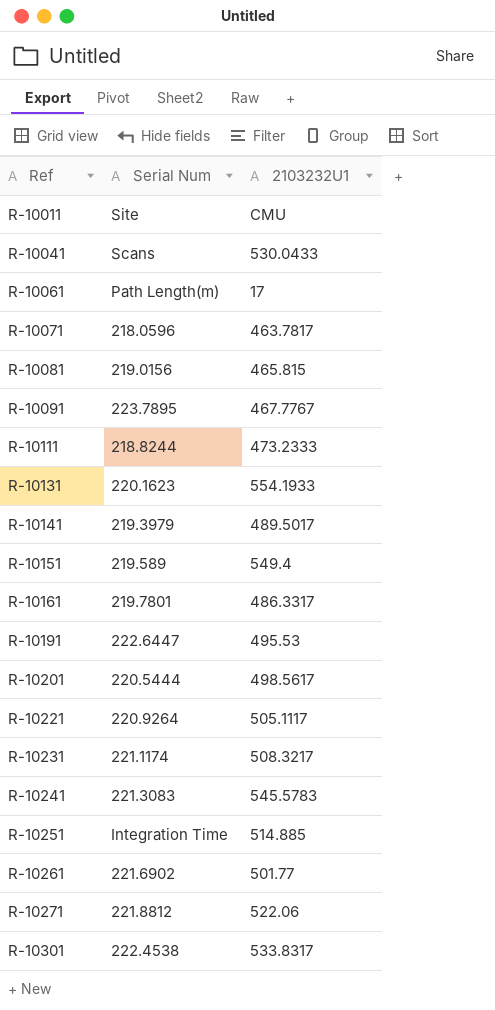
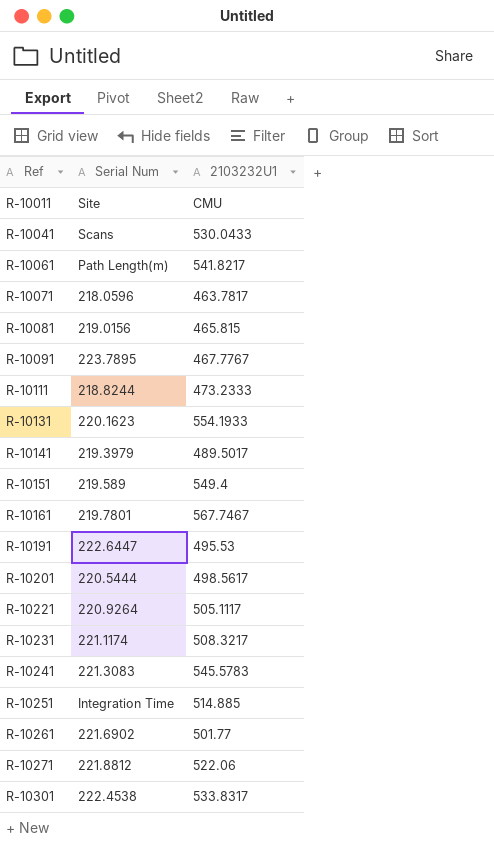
R-10061 | 2103232U1: 17 -> 541.8217
R-10161 | 2103232U1: 486.3317 -> 567.7467

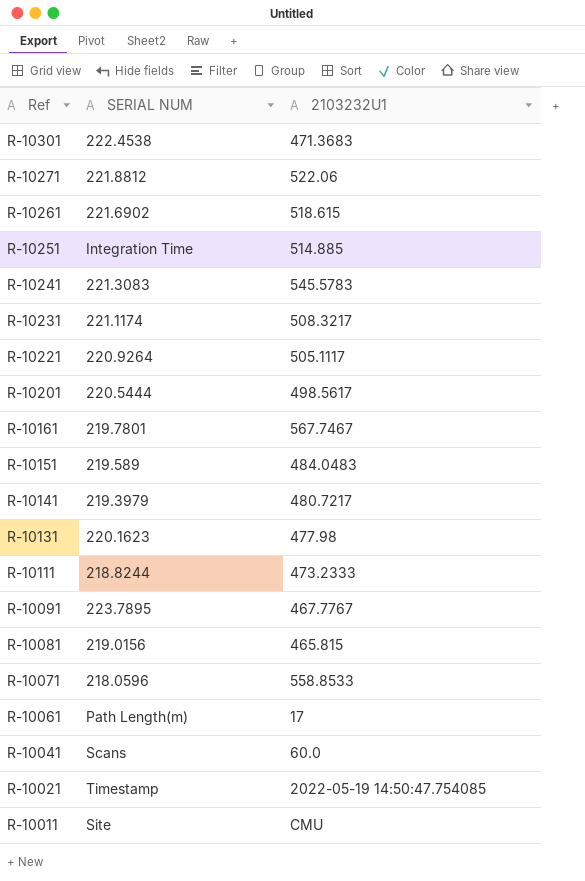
row order: Ref ascending -> Ref descending
column name: Serial Num -> SERIAL NUM
row R-10191: 222.6447 | 495.53 -> none
R-10301 | 2103232U1: 533.8317 -> 471.3683
R-10261 | 2103232U1: 501.77 -> 518.615
R-10151 | 2103232U1: 549.4 -> 484.0483
R-10141 | 2103232U1: 489.5017 -> 480.7217
R-10131 | 2103232U1: 554.1933 -> 477.98
R-10071 | 2103232U1: 463.7817 -> 558.8533
R-10061 | 2103232U1: 541.8217 -> 17
R-10041 | 2103232U1: 530.0433 -> 60.0
row R-10021: none -> Timestamp | 2022-05-19 14:50:47.754085

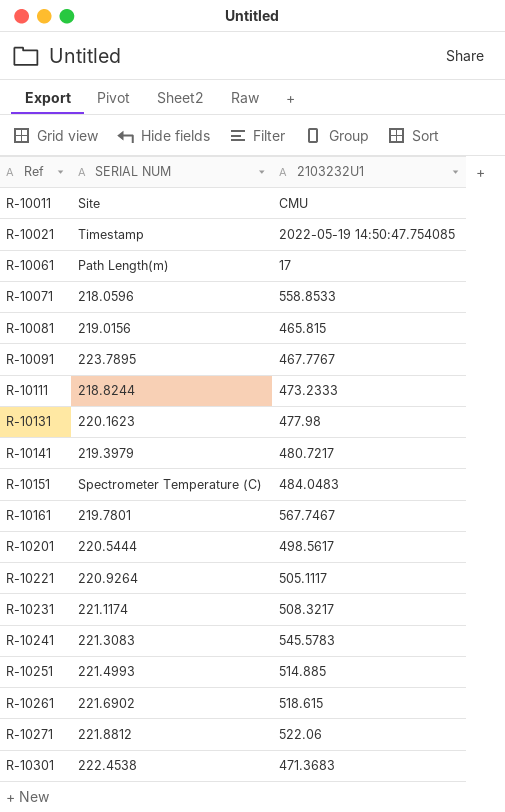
row order: Ref descending -> Ref ascending
row R-10041: Scans | 60.0 -> none
R-10151 | SERIAL NUM: 219.589 -> Spectrometer Temperature (C)
R-10251 | SERIAL NUM: Integration Time -> 221.4993

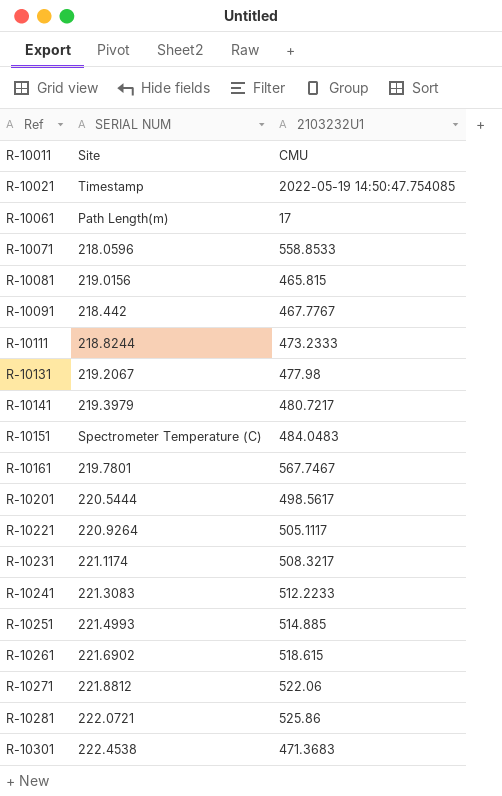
R-10091 | SERIAL NUM: 223.7895 -> 218.442
R-10131 | SERIAL NUM: 220.1623 -> 219.2067
R-10241 | 2103232U1: 545.5783 -> 512.2233
row R-10281: none -> 222.0721 | 525.86

